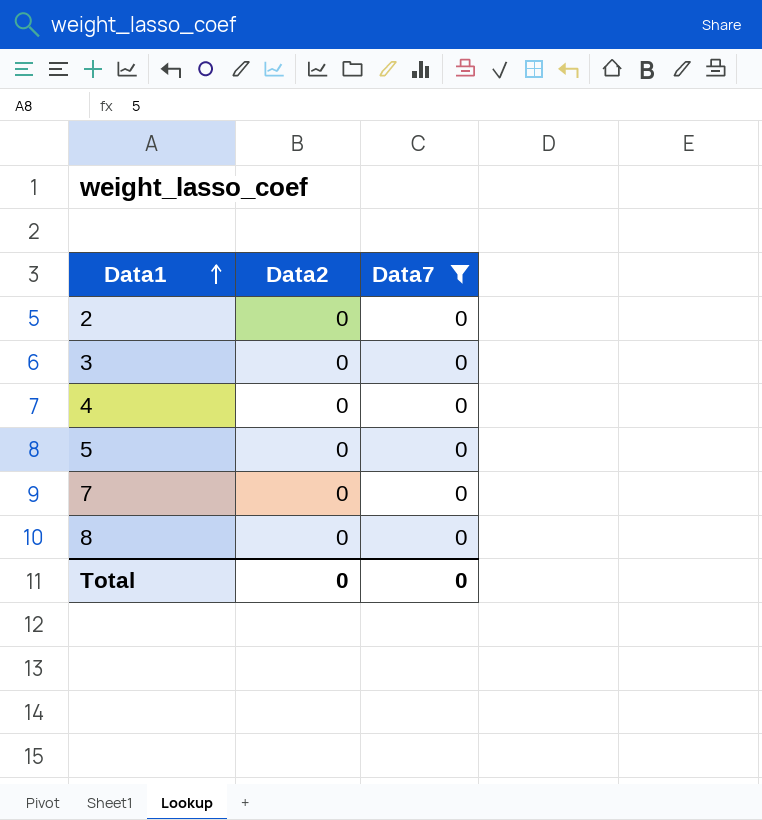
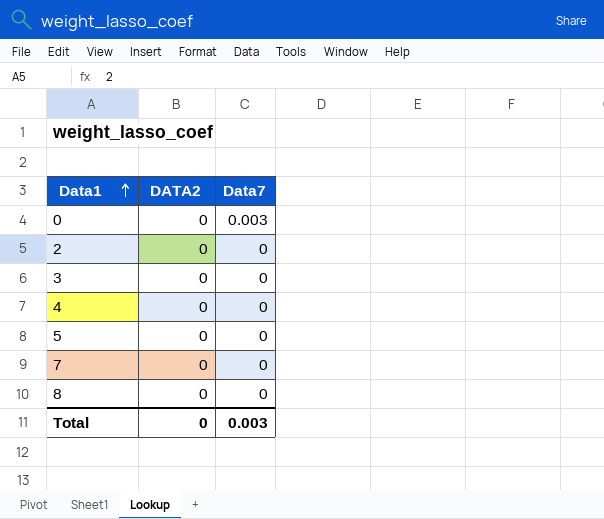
filter: Data7 = 0 -> none
column name: Data2 -> DATA2
Total | Data7: 0 -> 0.003

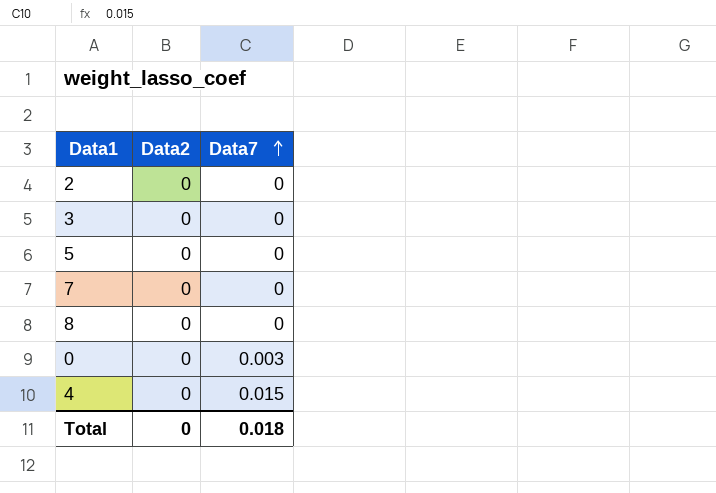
row order: Data1 ascending -> Data7 ascending
column name: DATA2 -> Data2
4 | Data7: 0 -> 0.015
Total | Data7: 0.003 -> 0.018

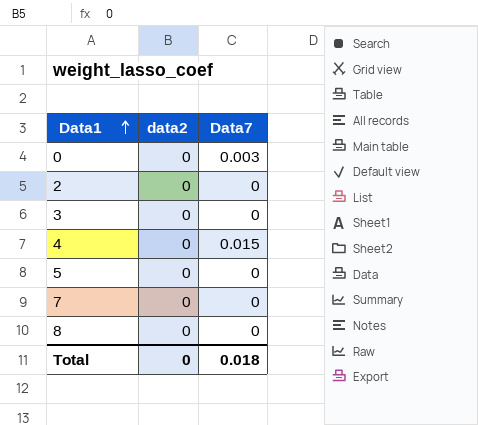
row order: Data7 ascending -> Data1 ascending
column name: Data2 -> data2

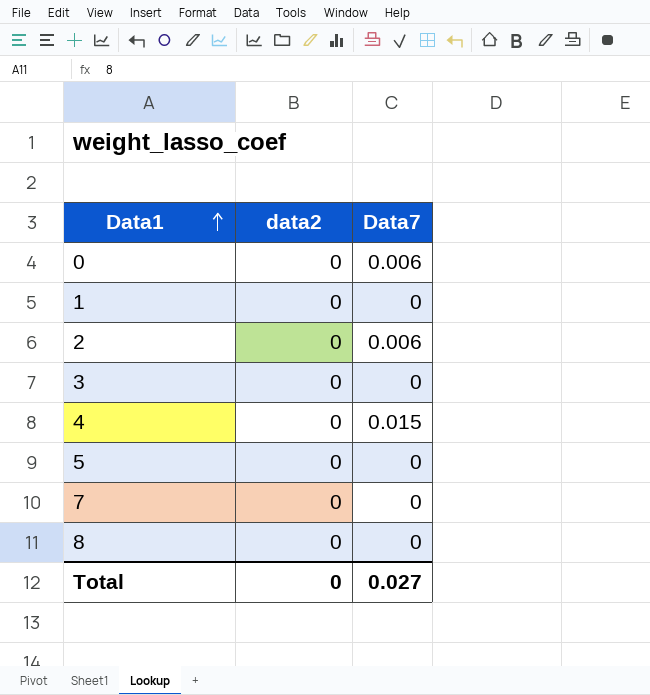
0 | Data7: 0.003 -> 0.006
row 1: none -> 0 | 0
2 | Data7: 0 -> 0.006
Total | Data7: 0.018 -> 0.027

